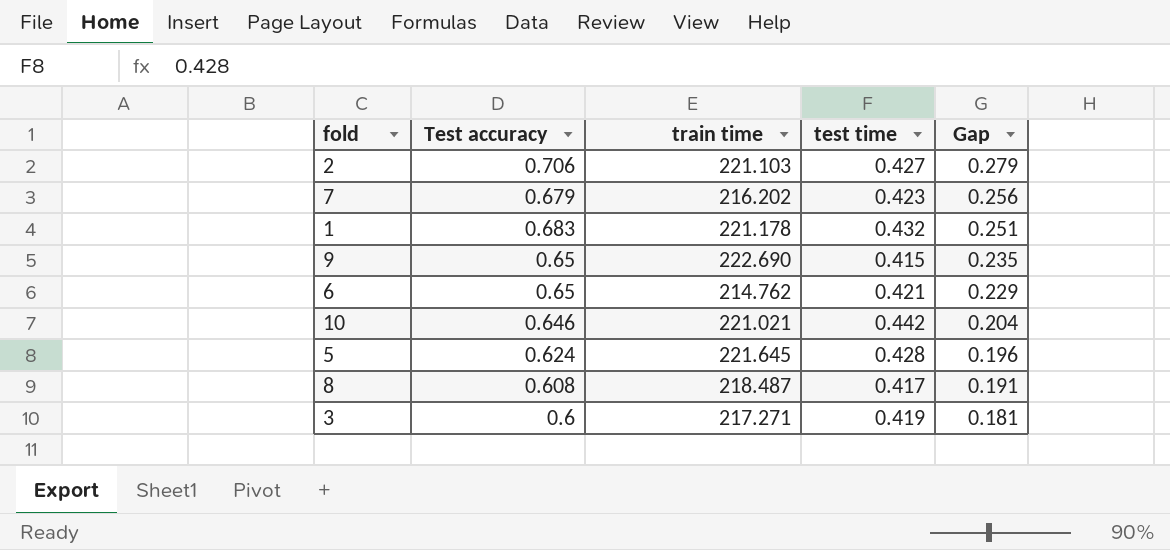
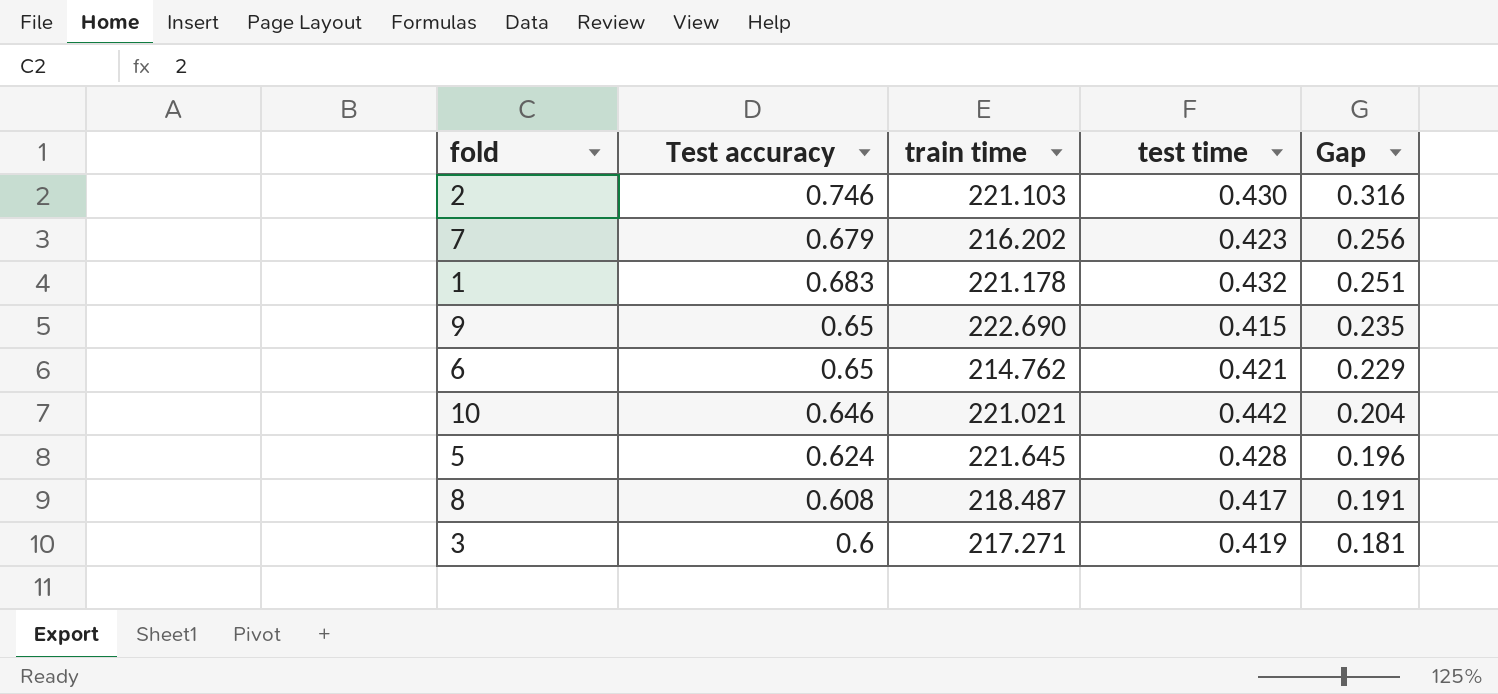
2 | Test accuracy: 0.706 -> 0.746
2 | test time: 0.427 -> 0.430
2 | Gap: 0.279 -> 0.316

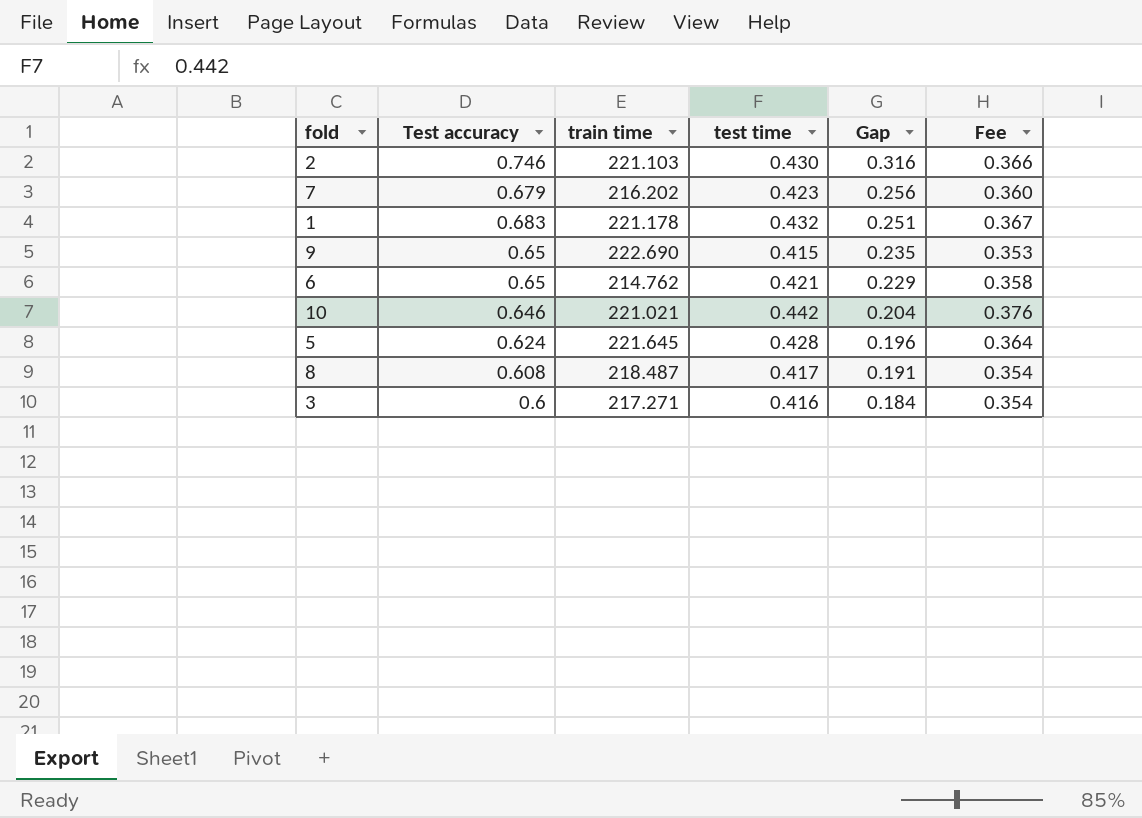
column Fee | formula: none -> [test time] * 0.85
3 | test time: 0.419 -> 0.416
3 | Gap: 0.181 -> 0.184

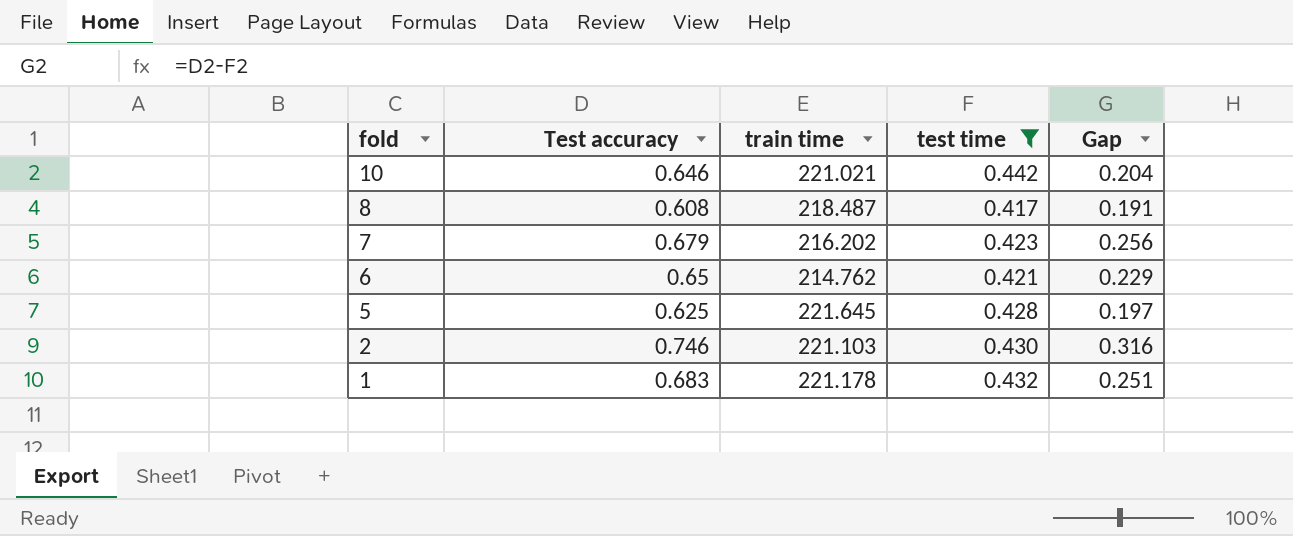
filter: none -> test time >= 0.417
row order: Gap descending -> fold descending
column Fee | formula: [test time] * 0.85 -> none
5 | Test accuracy: 0.624 -> 0.625
5 | Gap: 0.196 -> 0.197

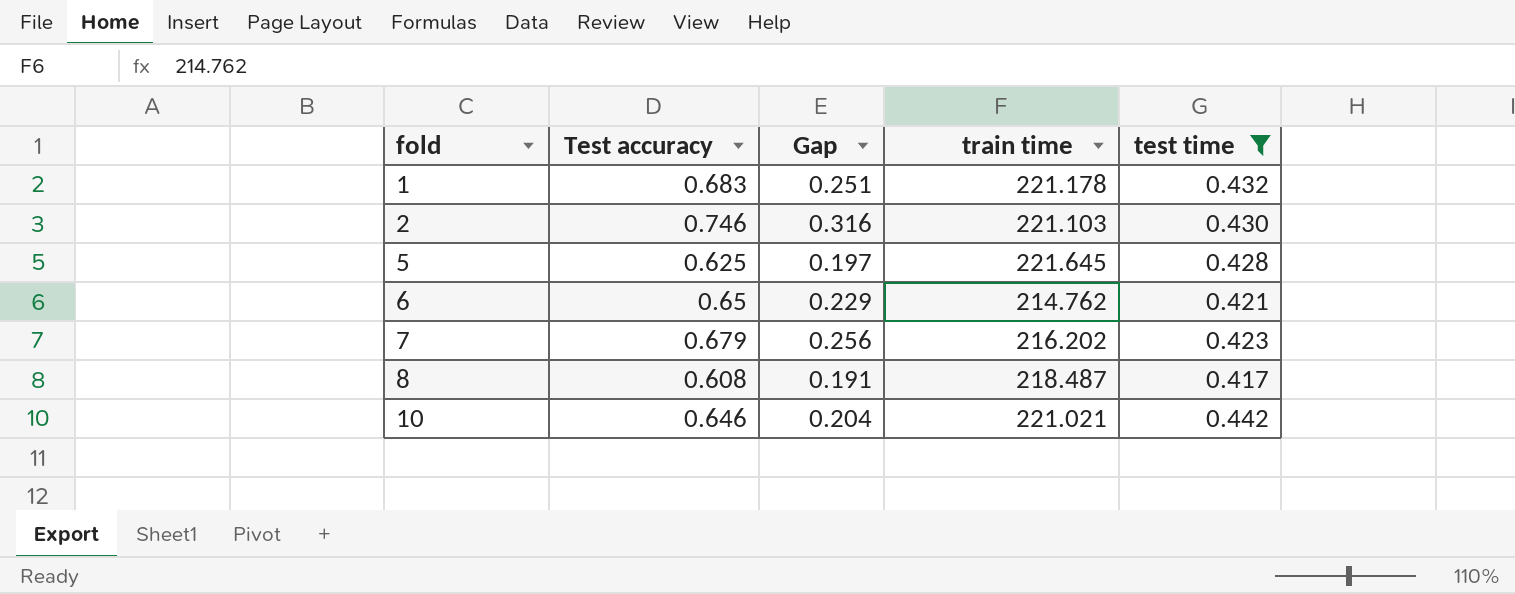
row order: fold descending -> fold ascending
column Gap | position: 5 -> 3

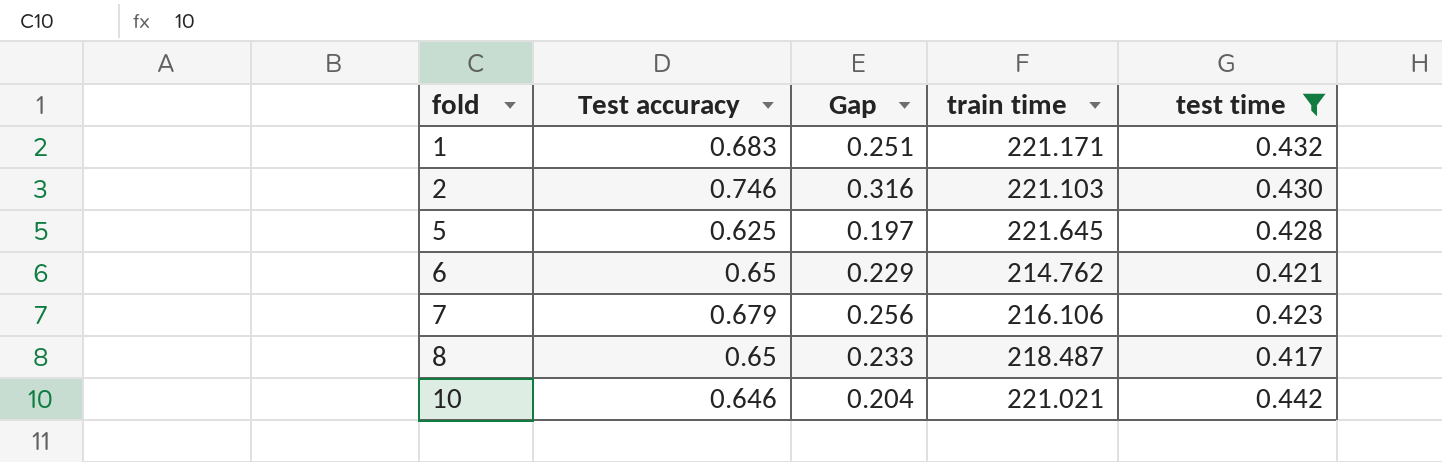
1 | train time: 221.178 -> 221.171
7 | train time: 216.202 -> 216.106
8 | Test accuracy: 0.608 -> 0.65
8 | Gap: 0.191 -> 0.233

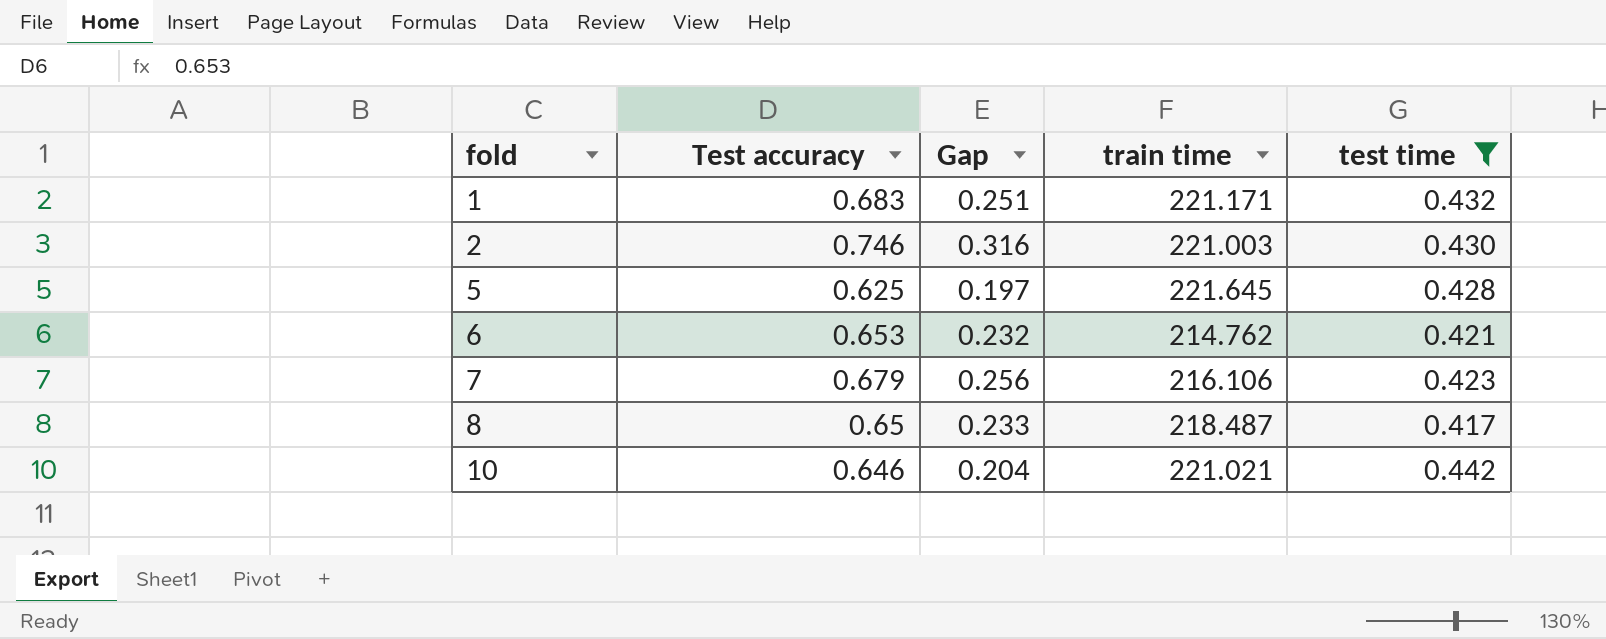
2 | train time: 221.103 -> 221.003
6 | Test accuracy: 0.65 -> 0.653
6 | Gap: 0.229 -> 0.232

